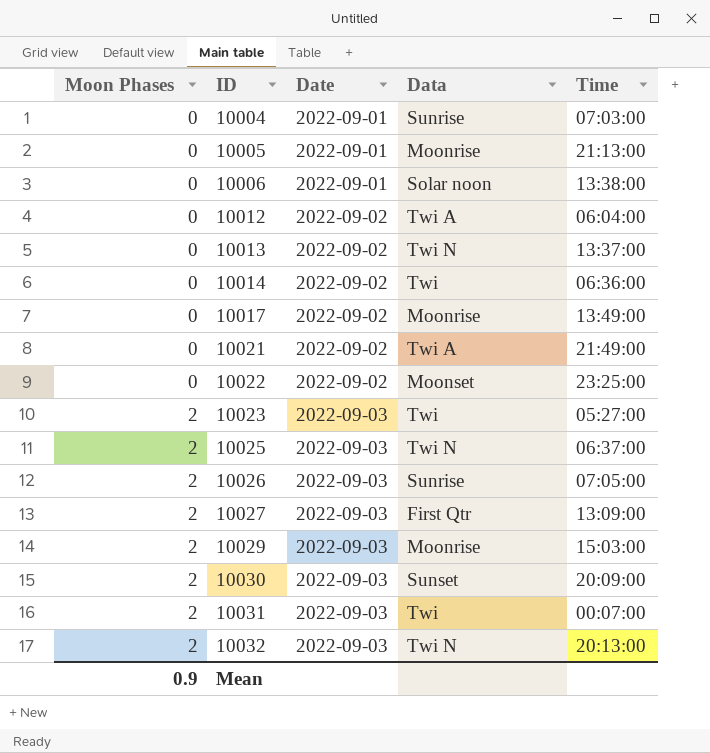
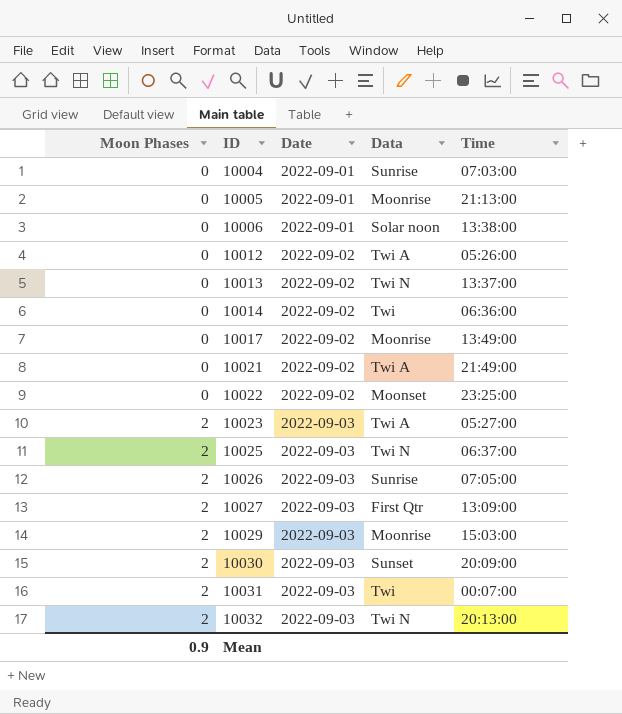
10012 | Time: 06:04:00 -> 05:26:00
10023 | Data: Twi -> Twi A

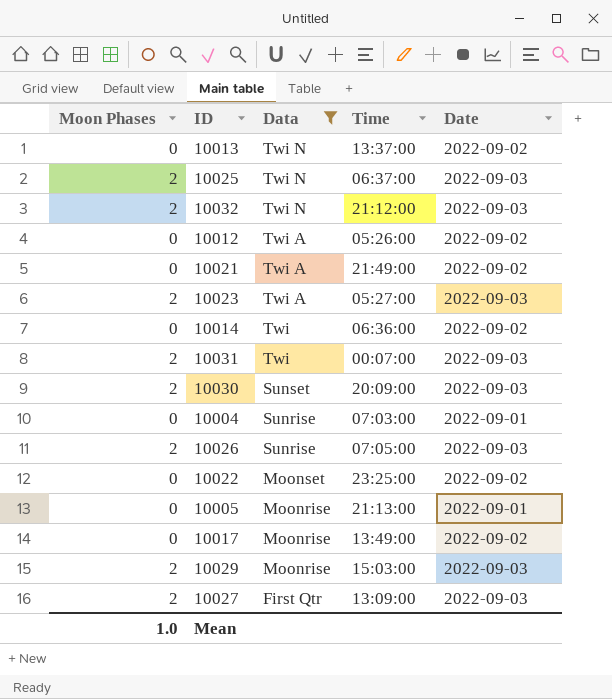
filter: none -> Data != Solar noon
row order: Moon Phases ascending -> Data descending
column Date | position: 3 -> 5
10032 | Time: 20:13:00 -> 21:12:00
Mean | Moon Phases: 0.9 -> 1.0

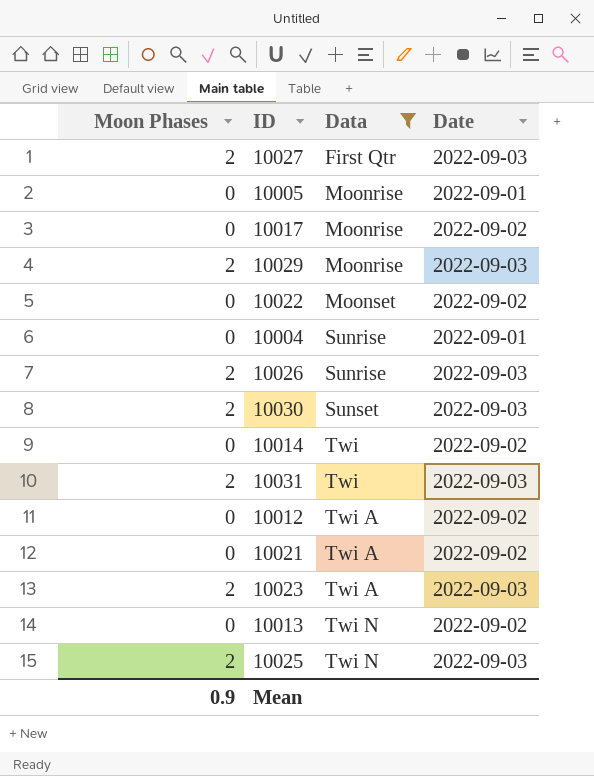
row order: Data descending -> Data ascending
column Time | position: 4 -> none
row 10032: 2 | Twi N | 21:12:00 | 2022-09-03 -> none
Mean | Moon Phases: 1.0 -> 0.9

